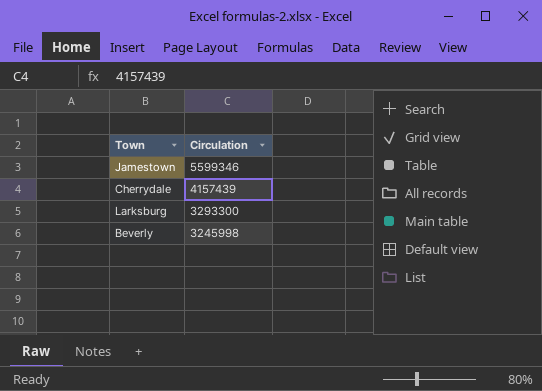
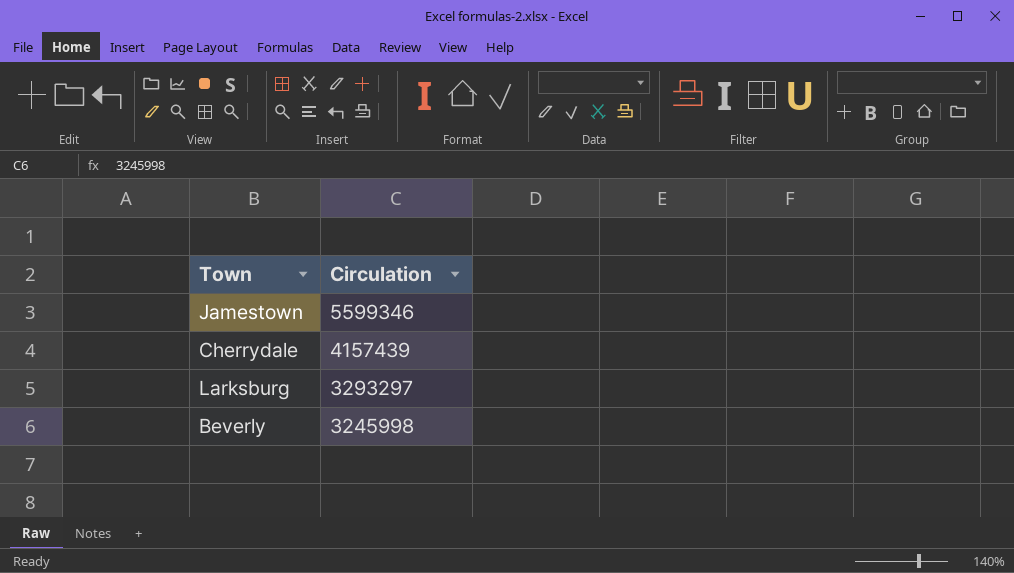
Larksburg | Circulation: 3293300 -> 3293297

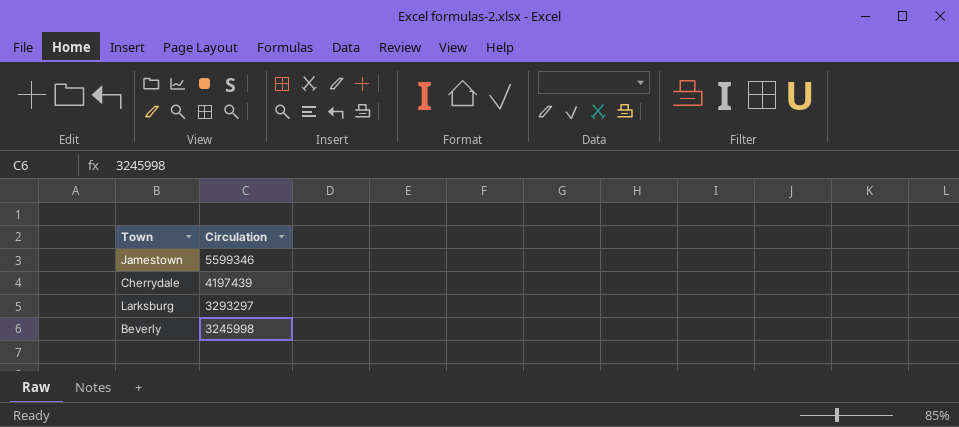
Cherrydale | Circulation: 4157439 -> 4197439

